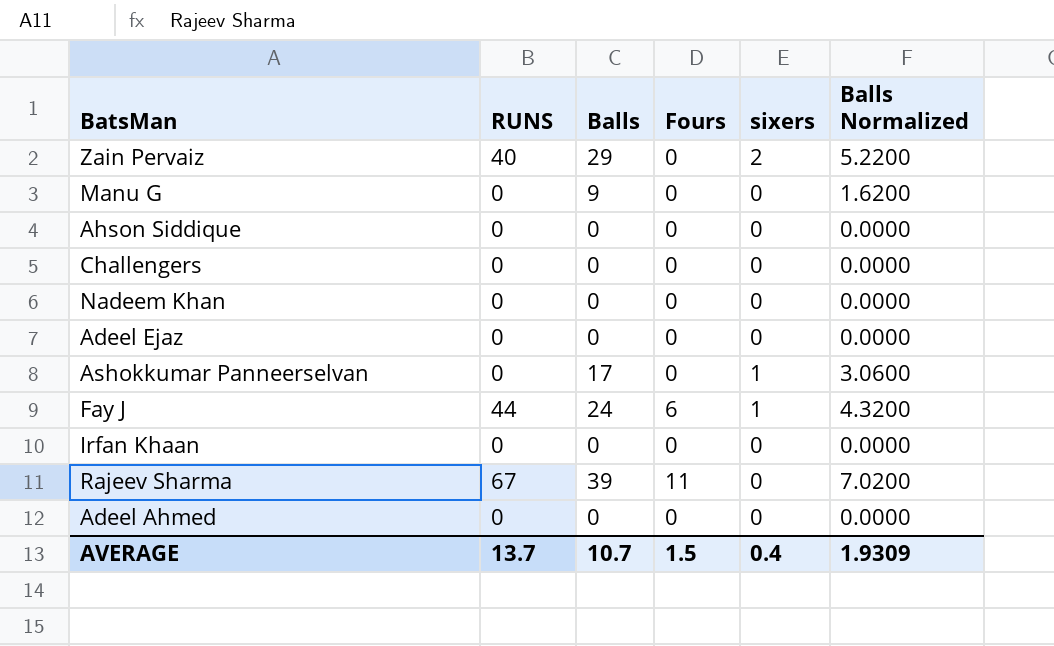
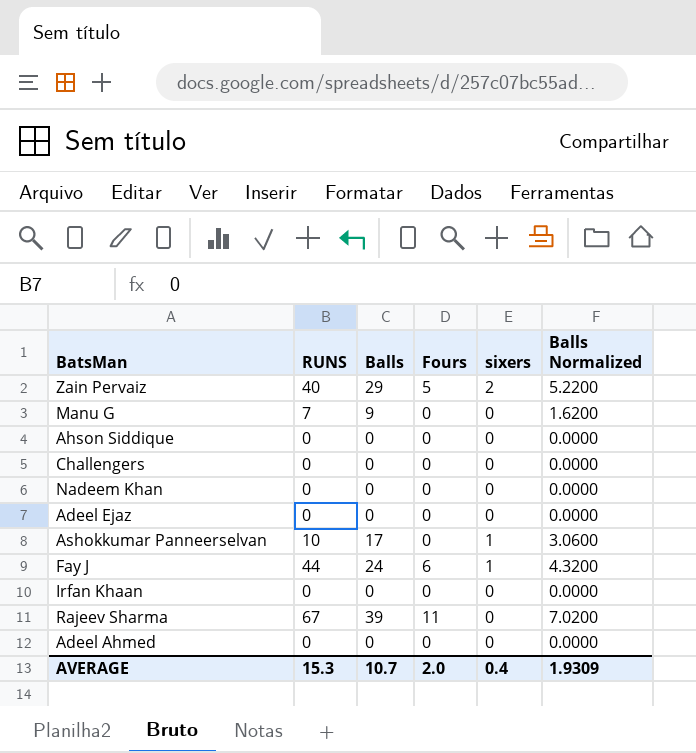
Zain Pervaiz | Fours: 0 -> 5
Manu G | RUNS: 0 -> 7
Ashokkumar Panneerselvan | RUNS: 0 -> 10
AVERAGE | RUNS: 13.7 -> 15.3
AVERAGE | Fours: 1.5 -> 2.0

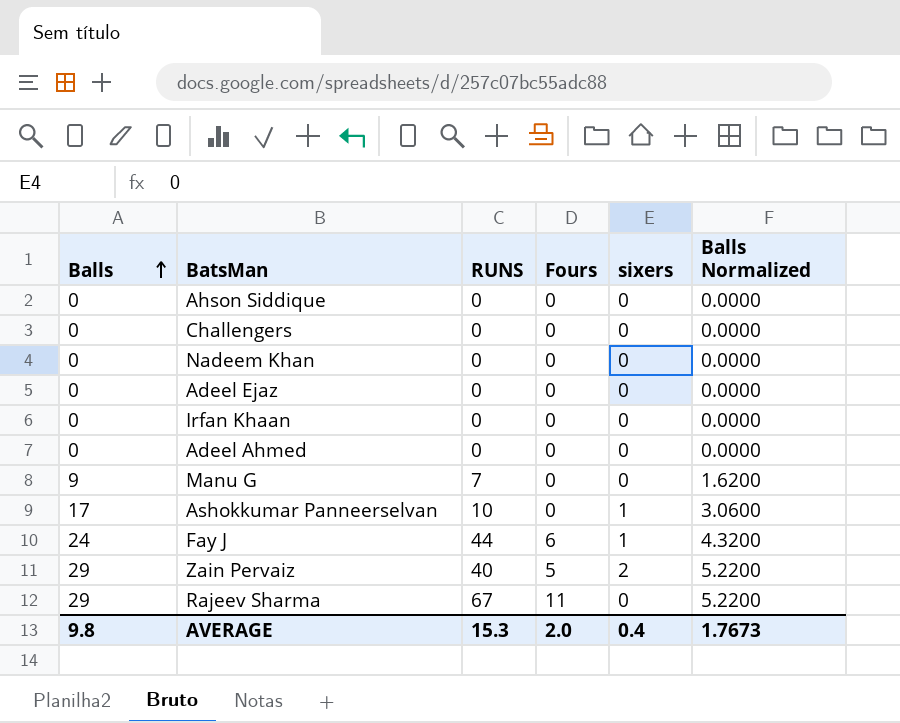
row order: none -> Balls ascending
column Balls | position: 3 -> 1
Rajeev Sharma | Balls: 39 -> 29
Rajeev Sharma | Balls Normalized: 7.0200 -> 5.2200
AVERAGE | Balls: 10.7 -> 9.8
AVERAGE | Balls Normalized: 1.9309 -> 1.7673

